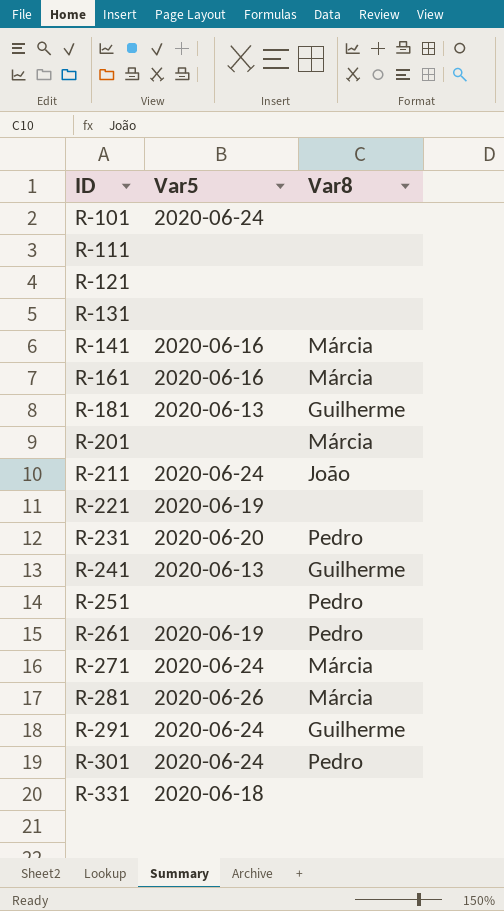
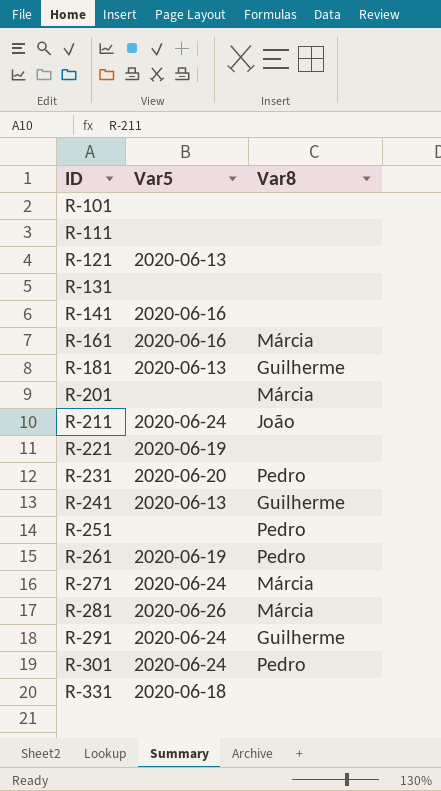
R-101 | Var5: 2020-06-24 -> none
R-121 | Var5: none -> 2020-06-13
R-141 | Var8: Márcia -> none

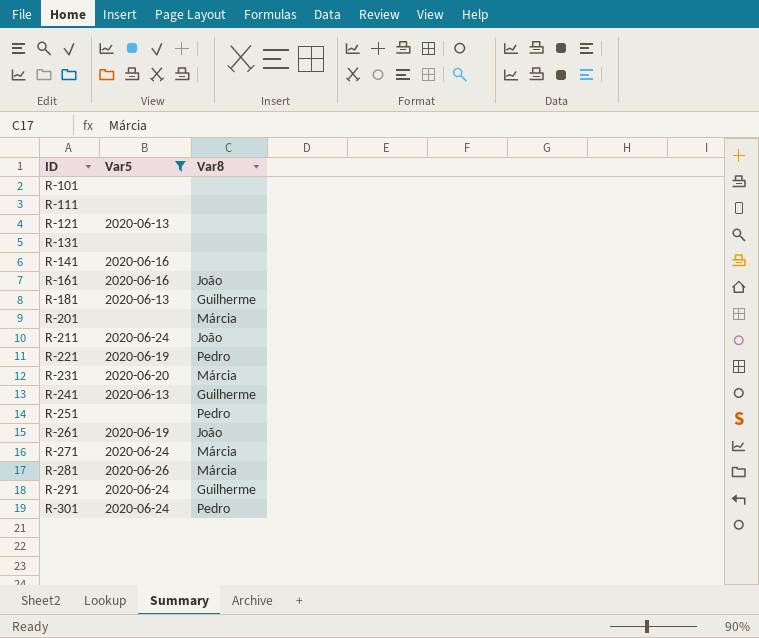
filter: none -> Var5 != 2020-06-18
R-161 | Var8: Márcia -> João
R-221 | Var8: none -> Pedro
R-231 | Var8: Pedro -> Márcia
R-261 | Var8: Pedro -> João

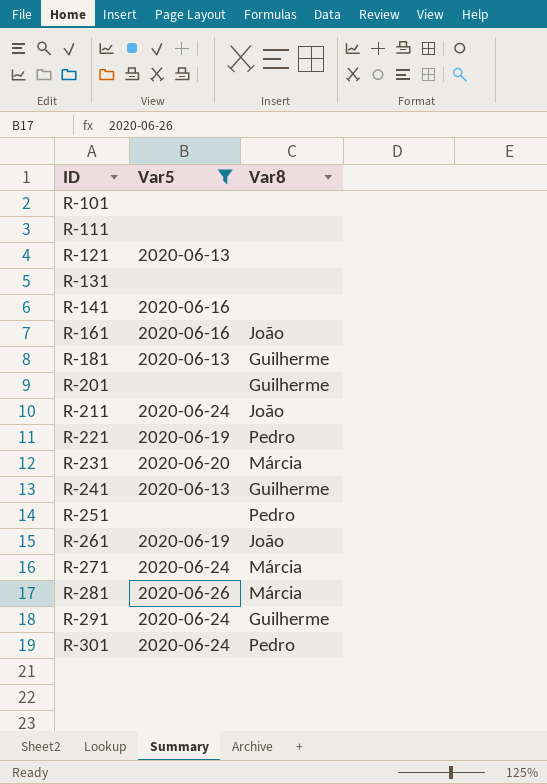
R-201 | Var8: Márcia -> Guilherme

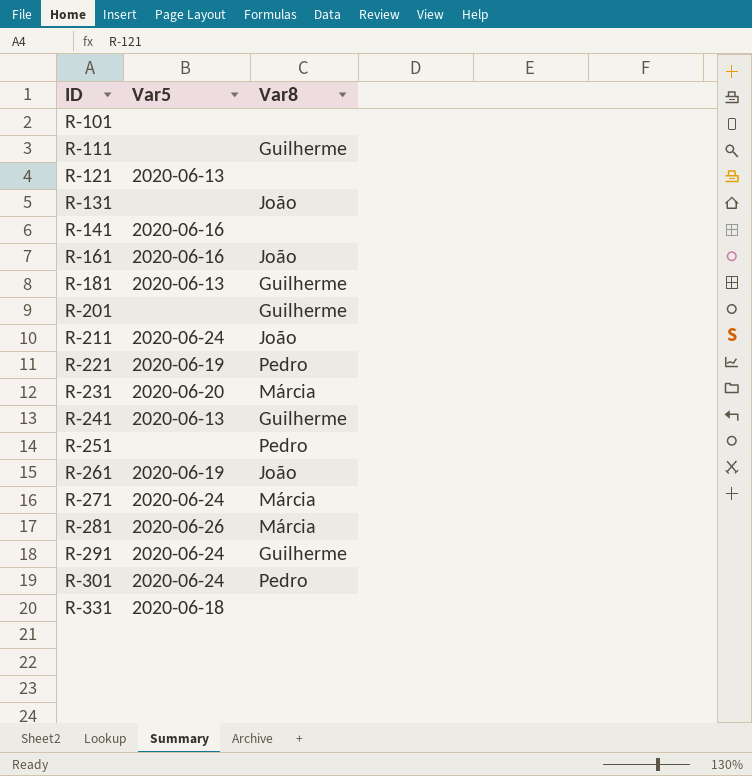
filter: Var5 != 2020-06-18 -> none
R-111 | Var8: none -> Guilherme
R-131 | Var8: none -> João

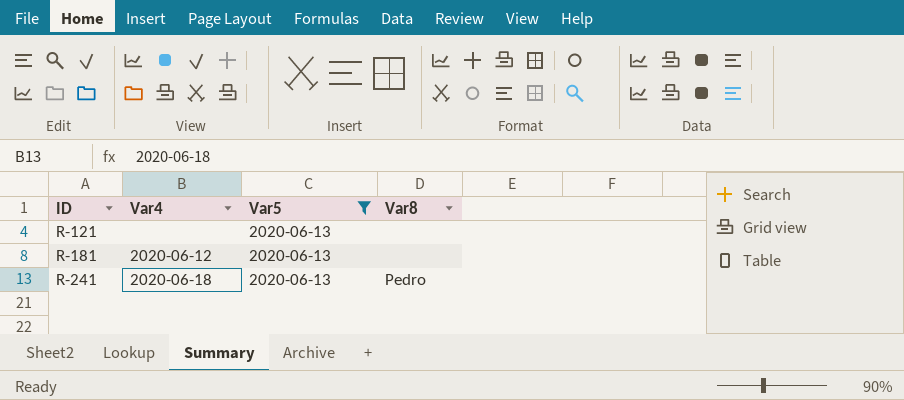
filter: none -> Var5 = 2020-06-13
column Var4 | position: none -> 2
R-181 | Var8: Guilherme -> none
R-241 | Var8: Guilherme -> Pedro

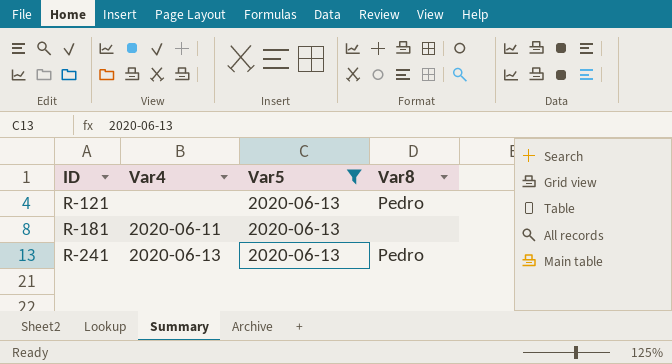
R-121 | Var8: none -> Pedro
R-181 | Var4: 2020-06-12 -> 2020-06-11
R-241 | Var4: 2020-06-18 -> 2020-06-13

